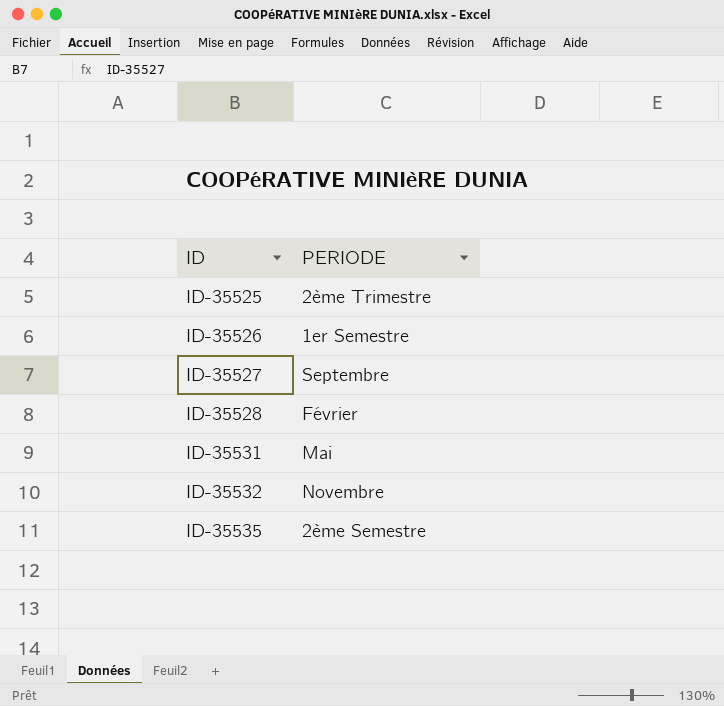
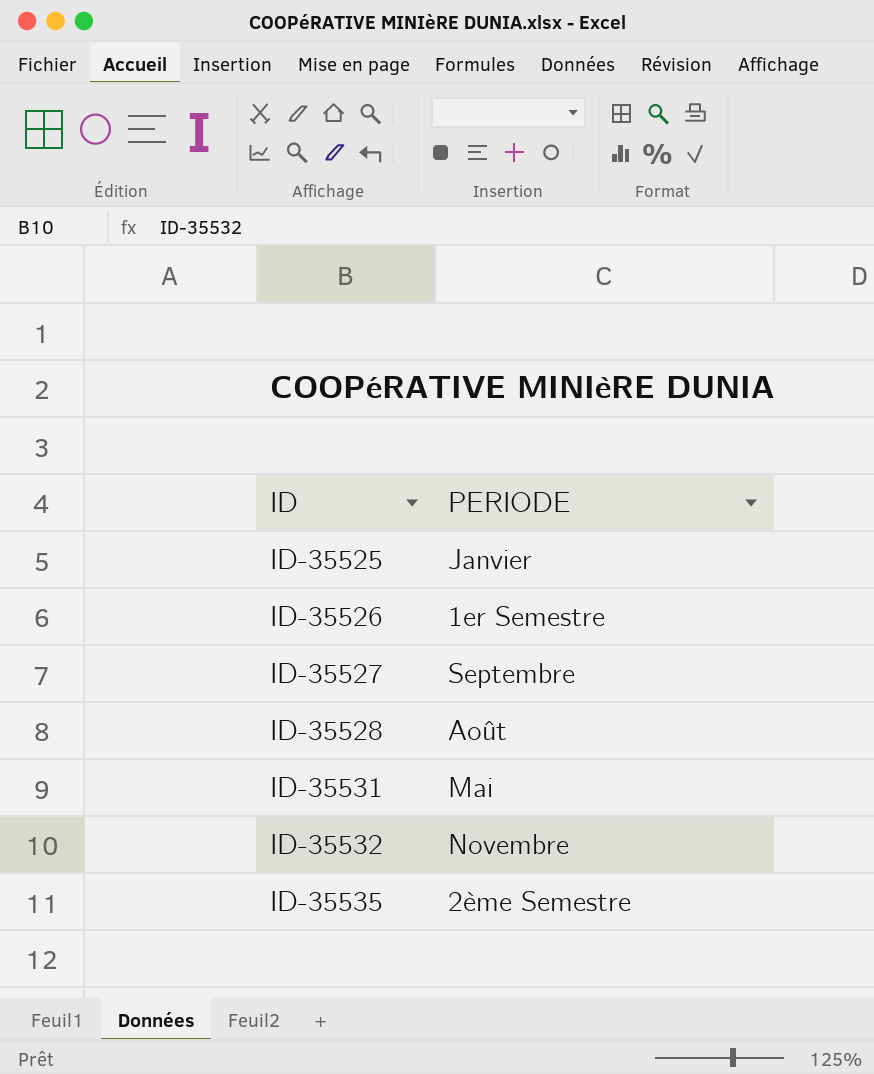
ID-35525 | PERIODE: 2ème Trimestre -> Janvier
ID-35528 | PERIODE: Février -> Août

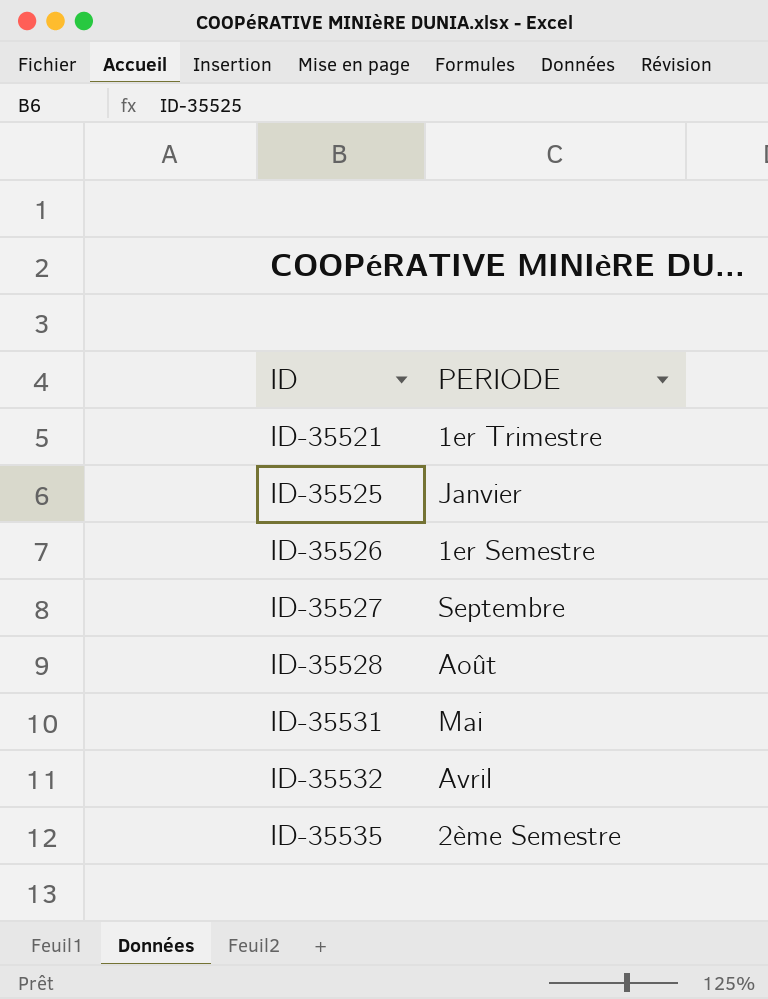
row ID-35521: none -> 1er Trimestre
ID-35532 | PERIODE: Novembre -> Avril

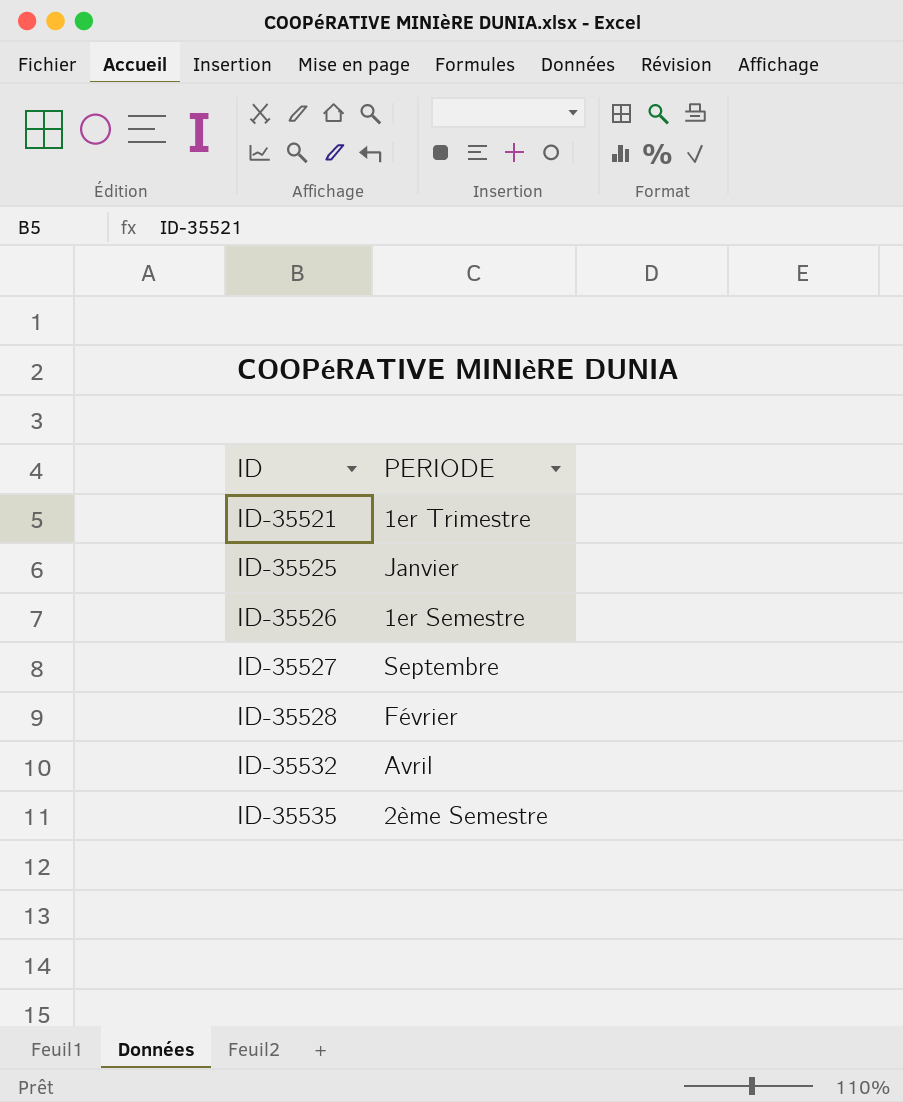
row ID-35531: Mai -> none
ID-35528 | PERIODE: Août -> Février

